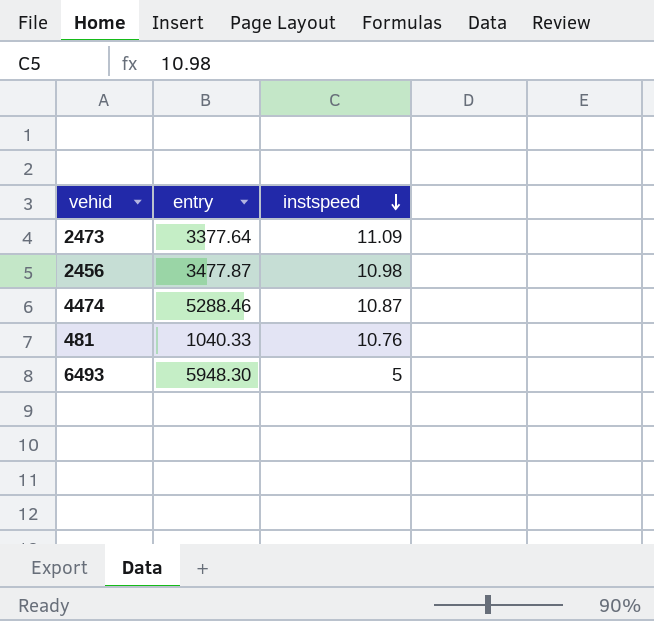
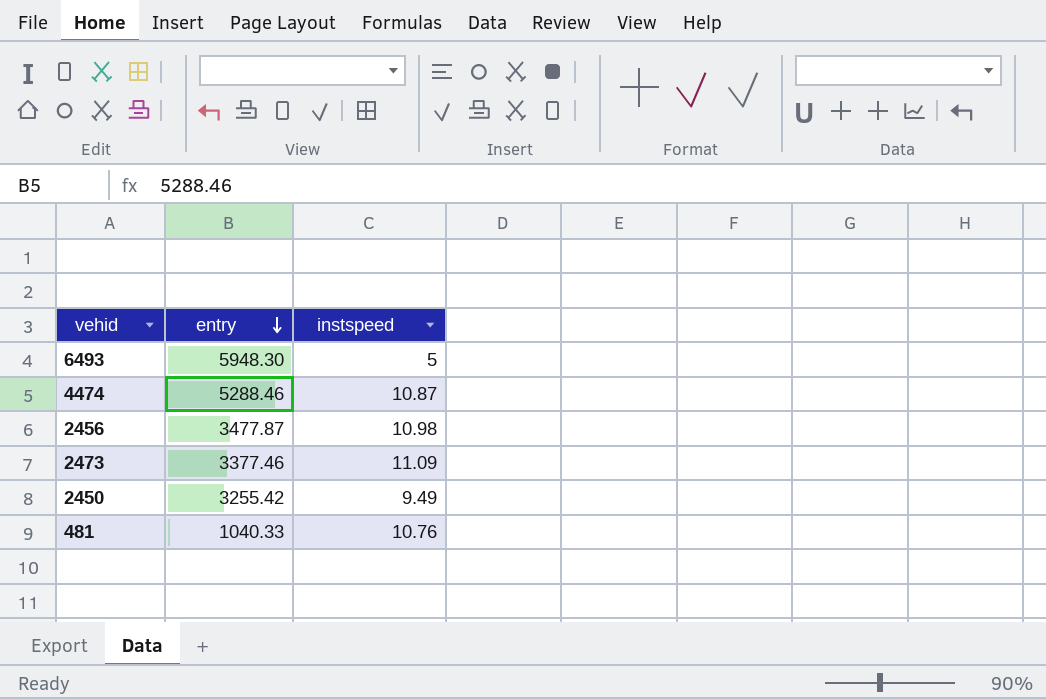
row order: instspeed descending -> entry descending
2473 | entry: 3377.64 -> 3377.46
row 2450: none -> 3255.42 | 9.49

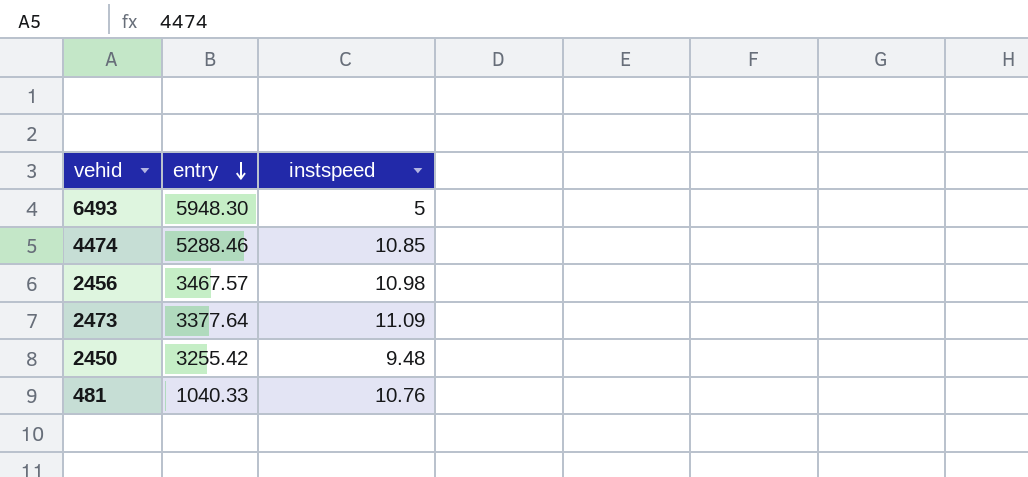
4474 | instspeed: 10.87 -> 10.85
2456 | entry: 3477.87 -> 3467.57
2473 | entry: 3377.46 -> 3377.64
2450 | instspeed: 9.49 -> 9.48

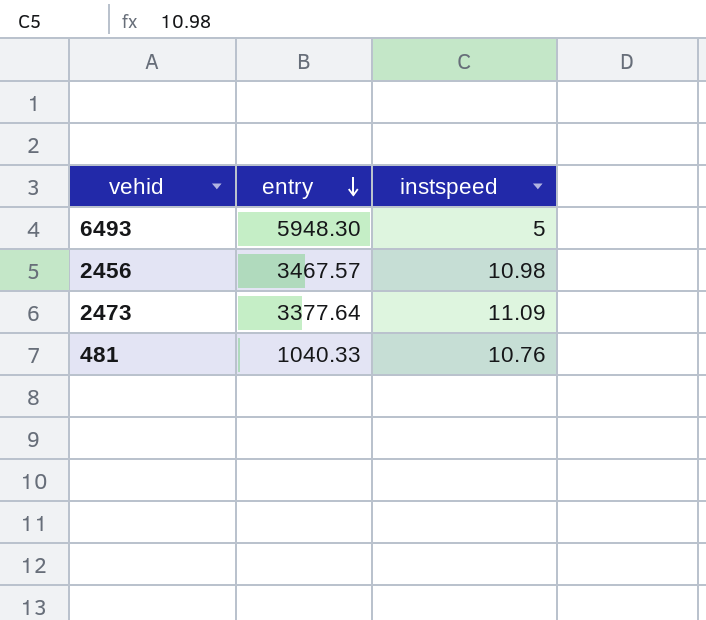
row 4474: 5288.46 | 10.85 -> none
row 2450: 3255.42 | 9.48 -> none

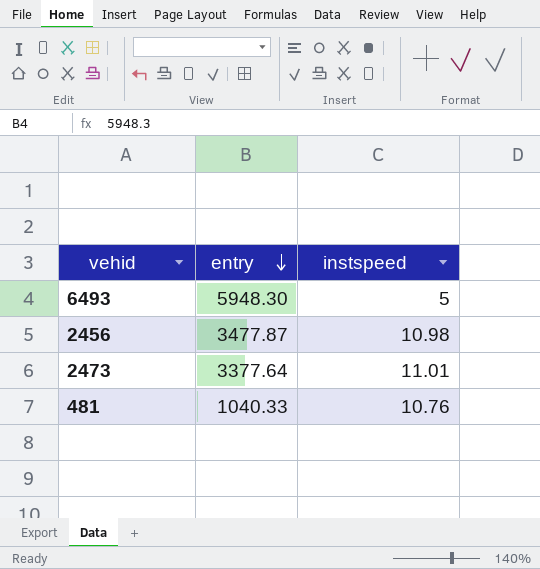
2456 | entry: 3467.57 -> 3477.87
2473 | instspeed: 11.09 -> 11.01

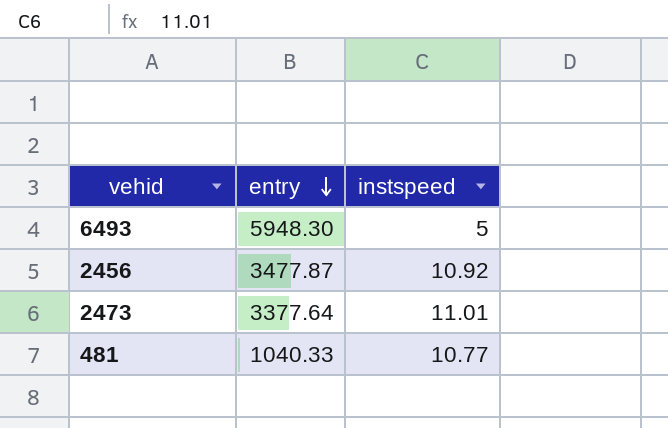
2456 | instspeed: 10.98 -> 10.92
481 | instspeed: 10.76 -> 10.77

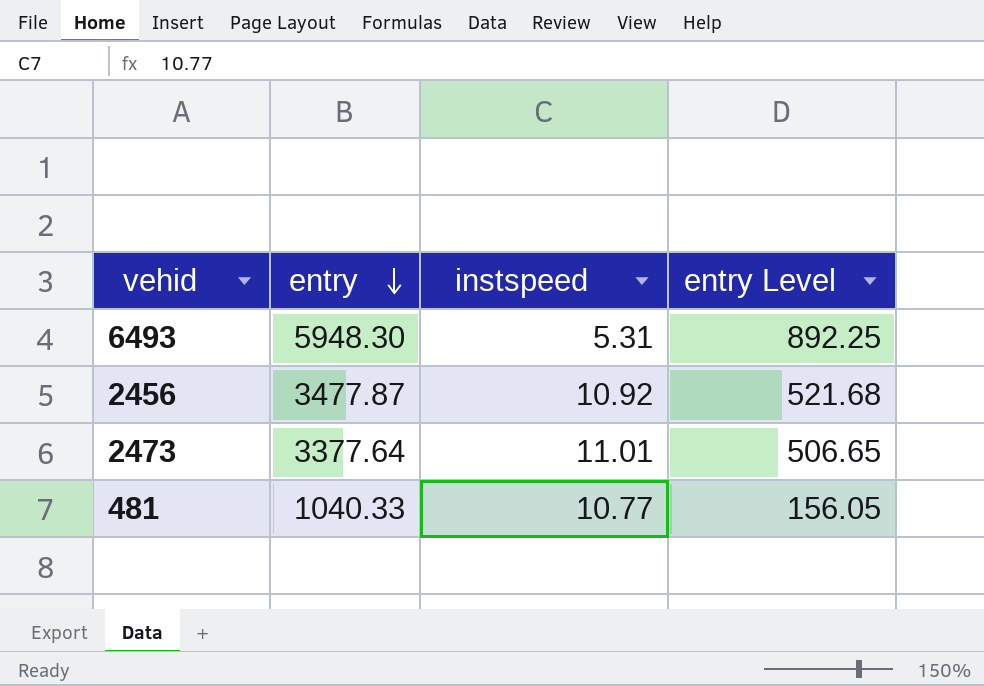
column entry Level | formula: none -> [entry] * 0.15
6493 | instspeed: 5 -> 5.31

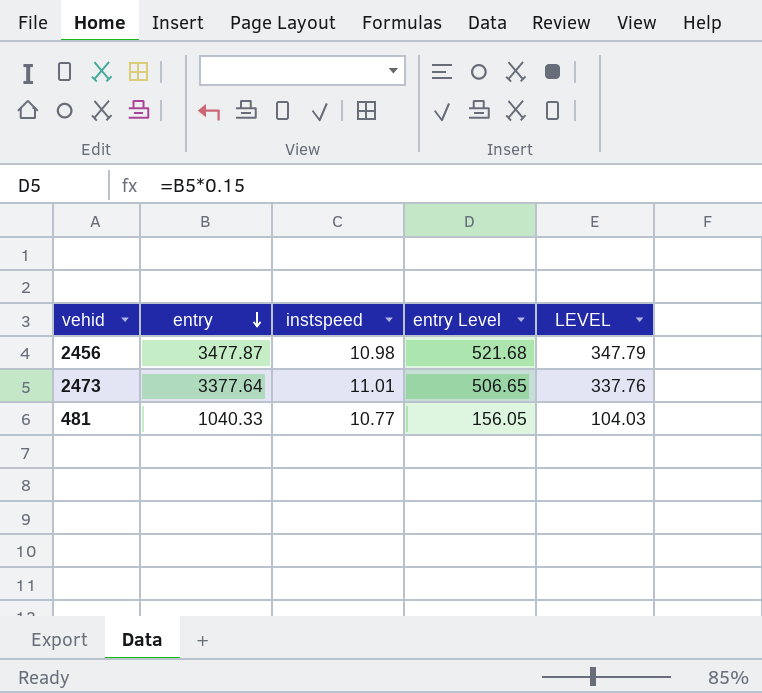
column LEVEL | formula: none -> [entry] * 0.1
row 6493: 5948.30 | 5.31 | 892.25 -> none
2456 | instspeed: 10.92 -> 10.98

